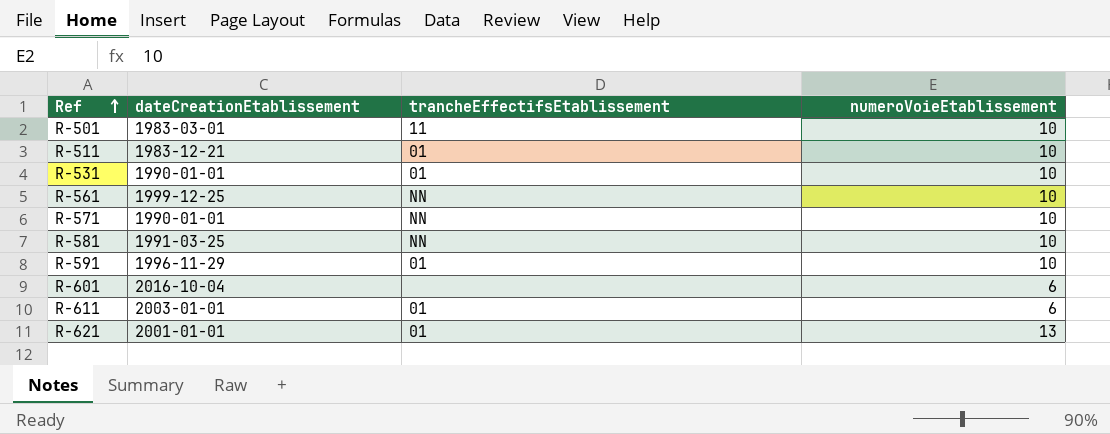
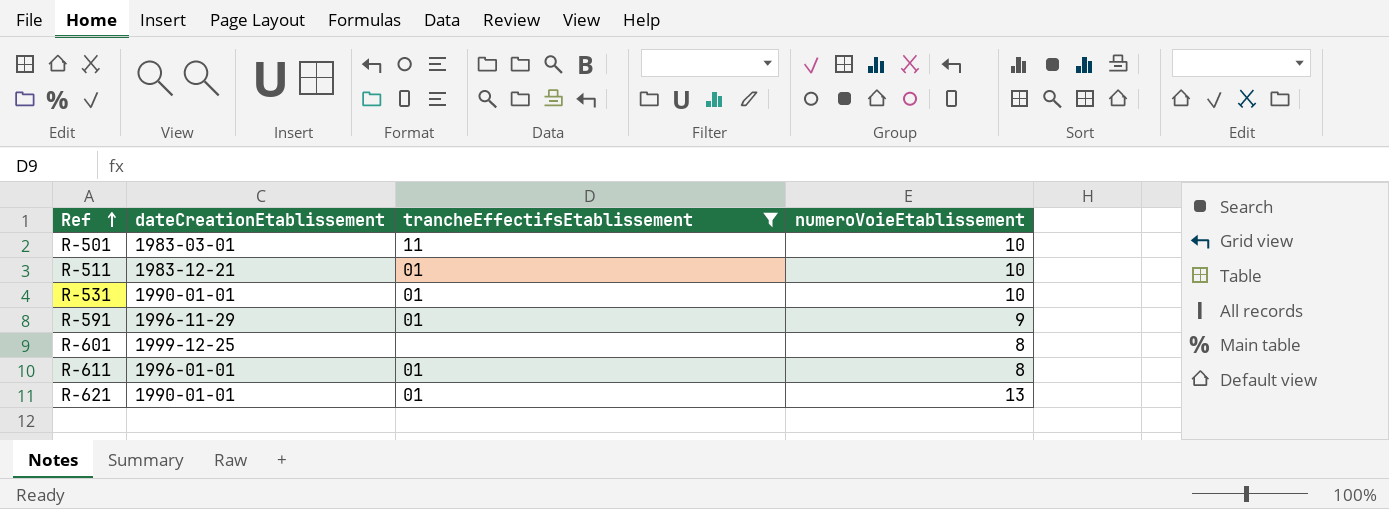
filter: none -> trancheEffectifsEtablissement != NN
R-591 | numeroVoieEtablissement: 10 -> 9
R-601 | dateCreationEtablissement: 2016-10-04 -> 1999-12-25
R-601 | numeroVoieEtablissement: 6 -> 8
R-611 | dateCreationEtablissement: 2003-01-01 -> 1996-01-01
R-611 | numeroVoieEtablissement: 6 -> 8
R-621 | dateCreationEtablissement: 2001-01-01 -> 1990-01-01

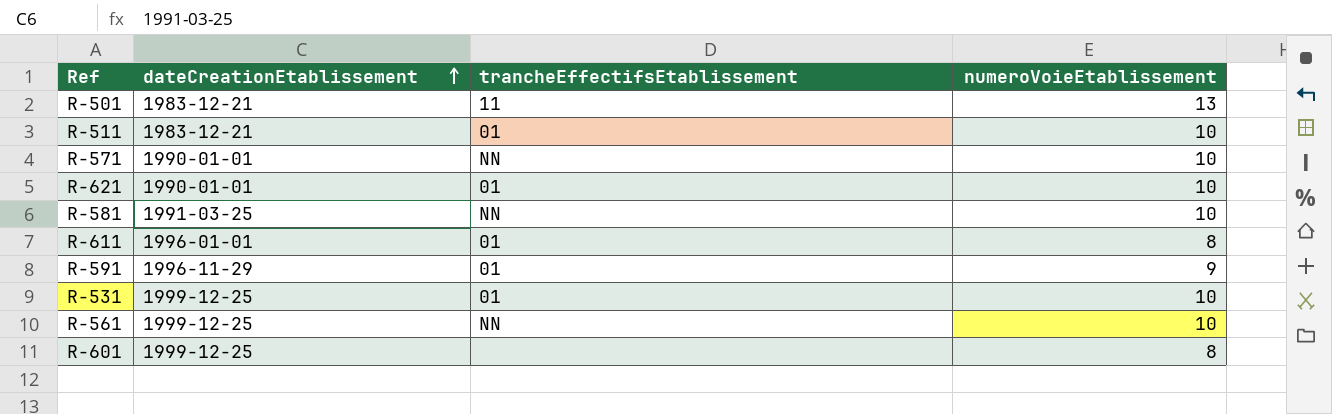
filter: trancheEffectifsEtablissement != NN -> none
row order: Ref ascending -> dateCreationEtablissement ascending
R-501 | dateCreationEtablissement: 1983-03-01 -> 1983-12-21
R-501 | numeroVoieEtablissement: 10 -> 13
R-621 | numeroVoieEtablissement: 13 -> 10
R-531 | dateCreationEtablissement: 1990-01-01 -> 1999-12-25

